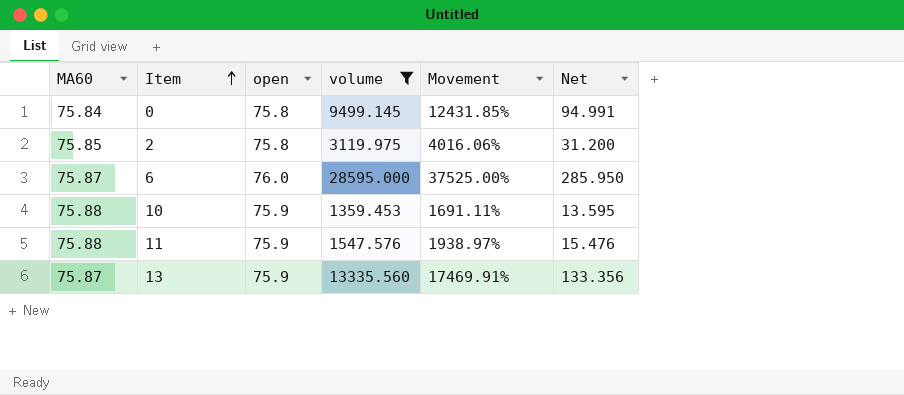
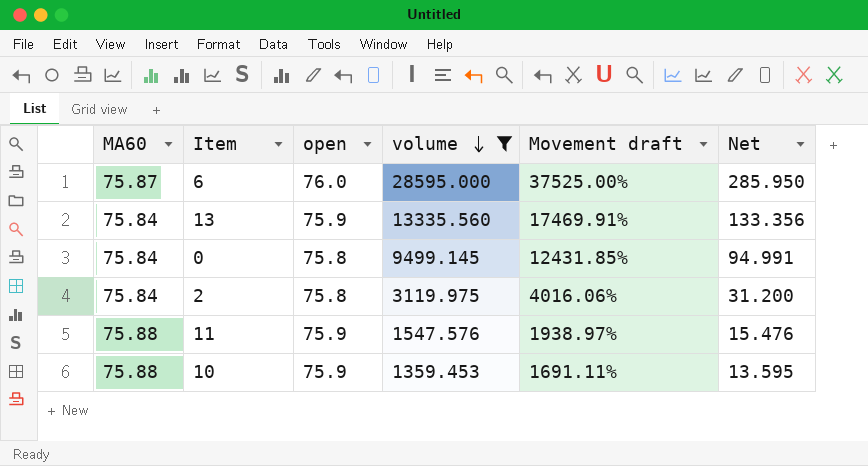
row order: Item ascending -> volume descending
column name: Movement -> Movement draft
13 | MA60: 75.87 -> 75.84
2 | MA60: 75.85 -> 75.84

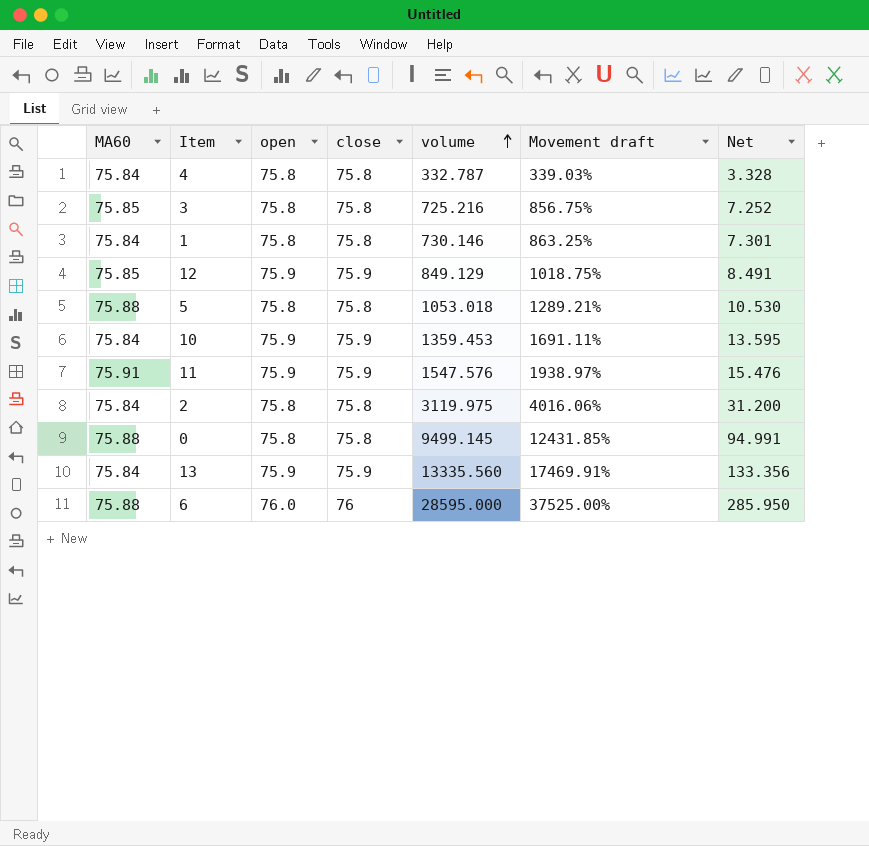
filter: volume >= 1359.453 -> none
row order: volume descending -> volume ascending
column close | position: none -> 4
10 | MA60: 75.88 -> 75.84
11 | MA60: 75.88 -> 75.91
0 | MA60: 75.84 -> 75.88
6 | MA60: 75.87 -> 75.88

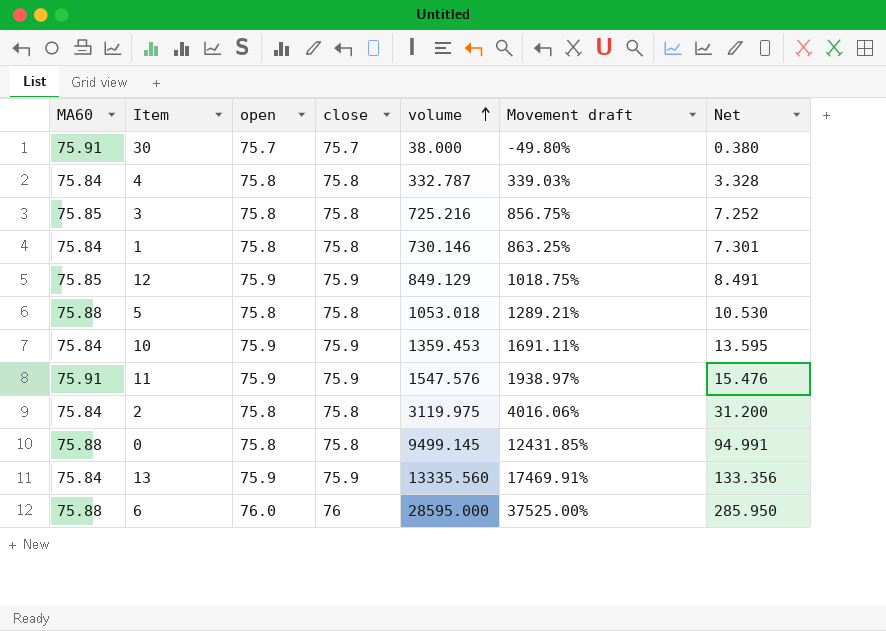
row 30: none -> 75.91 | 75.7 | 75.7 | 38.000 | -49.80% | 0.380

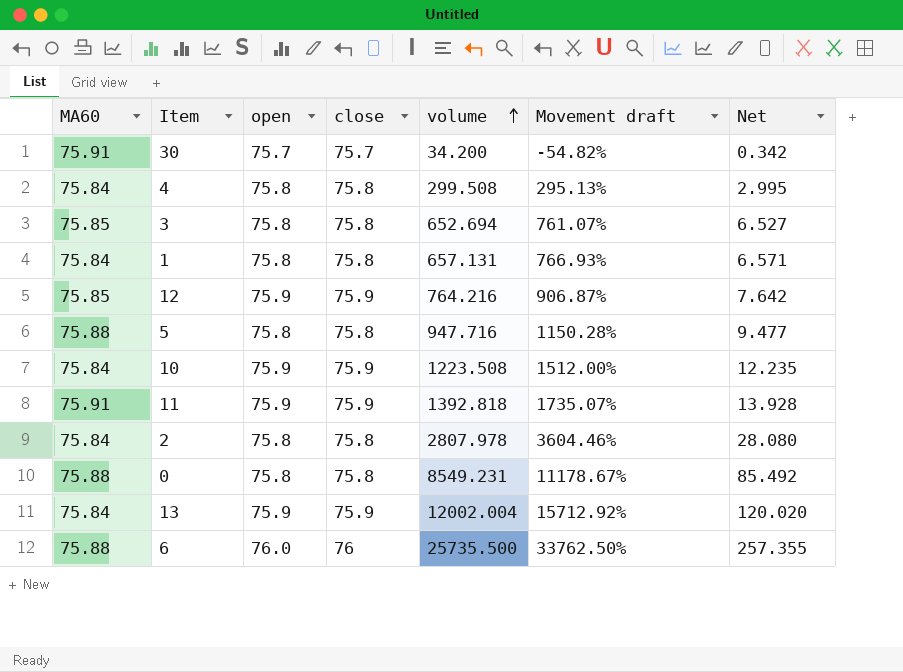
30 | volume: 38.000 -> 34.200
30 | Movement draft: -49.80% -> -54.82%
30 | Net: 0.380 -> 0.342
4 | volume: 332.787 -> 299.508
4 | Movement draft: 339.03% -> 295.13%
4 | Net: 3.328 -> 2.995
3 | volume: 725.216 -> 652.694
3 | Movement draft: 856.75% -> 761.07%
3 | Net: 7.252 -> 6.527
1 | volume: 730.146 -> 657.131
1 | Movement draft: 863.25% -> 766.93%
1 | Net: 7.301 -> 6.571
12 | volume: 849.129 -> 764.216
12 | Movement draft: 1018.75% -> 906.87%
12 | Net: 8.491 -> 7.642
5 | volume: 1053.018 -> 947.716
5 | Movement draft: 1289.21% -> 1150.28%
5 | Net: 10.530 -> 9.477
10 | volume: 1359.453 -> 1223.508
10 | Movement draft: 1691.11% -> 1512.00%
10 | Net: 13.595 -> 12.235
11 | volume: 1547.576 -> 1392.818
11 | Movement draft: 1938.97% -> 1735.07%
11 | Net: 15.476 -> 13.928
2 | volume: 3119.975 -> 2807.978
2 | Movement draft: 4016.06% -> 3604.46%
2 | Net: 31.200 -> 28.080
0 | volume: 9499.145 -> 8549.231
0 | Movement draft: 12431.85% -> 11178.67%
0 | Net: 94.991 -> 85.492
13 | volume: 13335.560 -> 12002.004
13 | Movement draft: 17469.91% -> 15712.92%
13 | Net: 133.356 -> 120.020
6 | volume: 28595.000 -> 25735.500
6 | Movement draft: 37525.00% -> 33762.50%
6 | Net: 285.950 -> 257.355

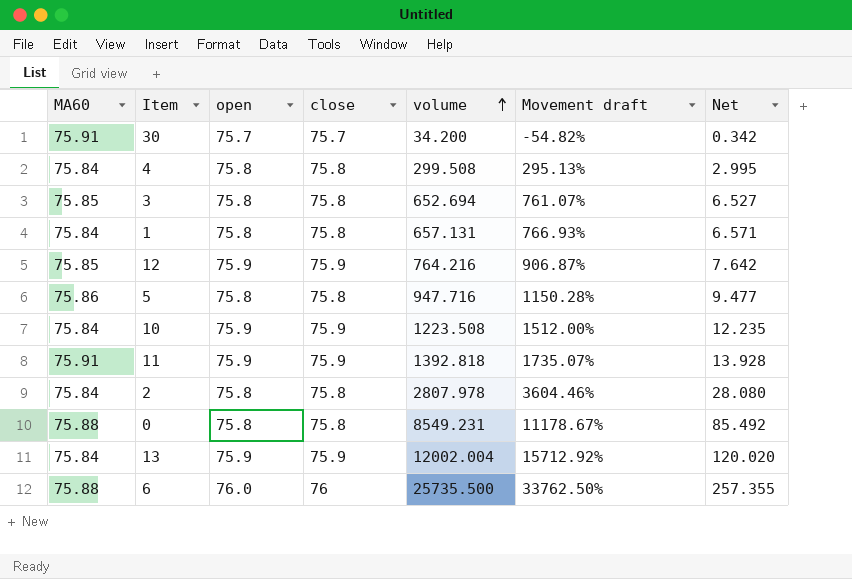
5 | MA60: 75.88 -> 75.86

